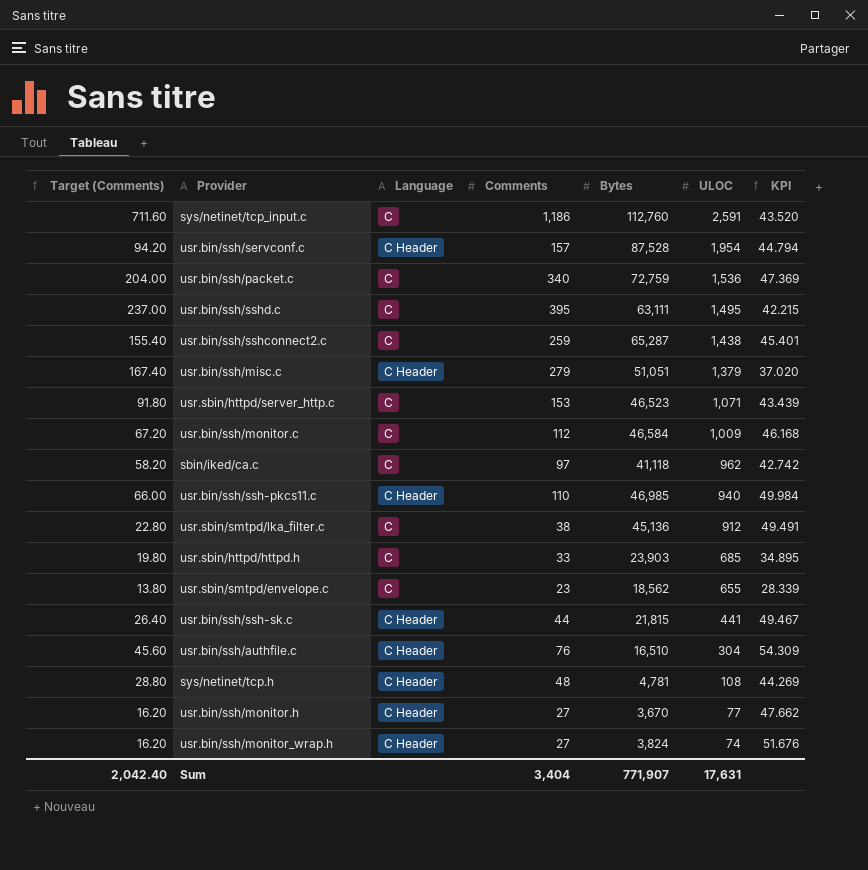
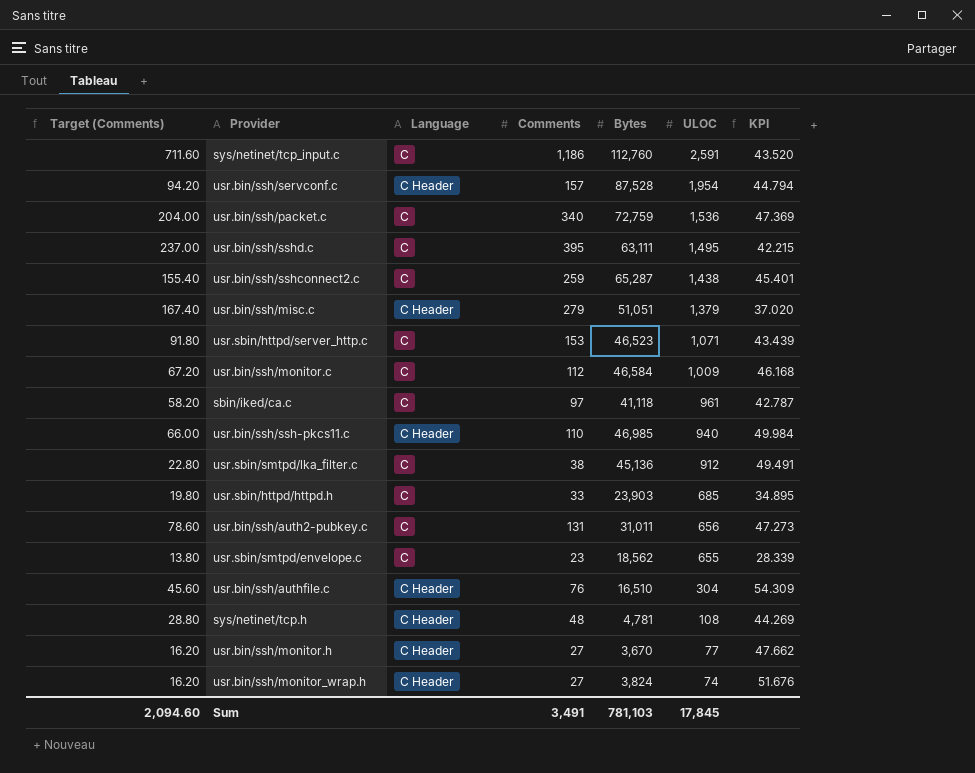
row usr.bin/ssh/ssh-sk.c: 26.40 | C Header | 44 | 21,815 | 441 | 49.467 -> none
sbin/iked/ca.c | ULOC: 962 -> 961
sbin/iked/ca.c | KPI: 42.742 -> 42.787
row usr.bin/ssh/auth2-pubkey.c: none -> 78.60 | C | 131 | 31,011 | 656 | 47.273
Sum | Target (Comments): 2,042.40 -> 2,094.60
Sum | Comments: 3,404 -> 3,491
Sum | Bytes: 771,907 -> 781,103
Sum | ULOC: 17,631 -> 17,845

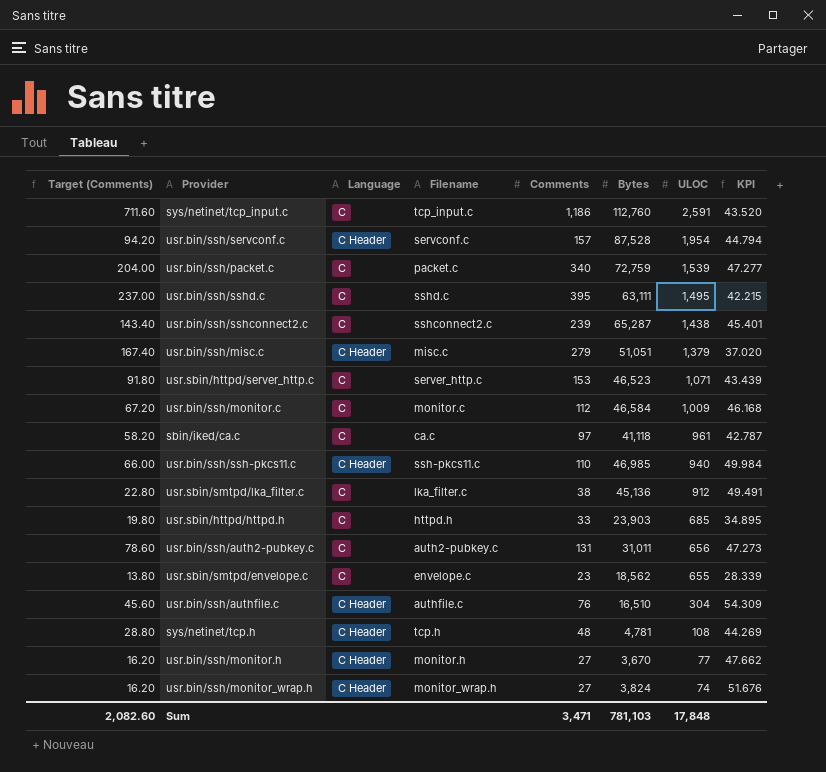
column Filename | position: none -> 4
usr.bin/ssh/packet.c | ULOC: 1,536 -> 1,539
usr.bin/ssh/packet.c | KPI: 47.369 -> 47.277
usr.bin/ssh/sshconnect2.c | Target (Comments): 155.40 -> 143.40
usr.bin/ssh/sshconnect2.c | Comments: 259 -> 239
Sum | Target (Comments): 2,094.60 -> 2,082.60
Sum | Comments: 3,491 -> 3,471
Sum | ULOC: 17,845 -> 17,848

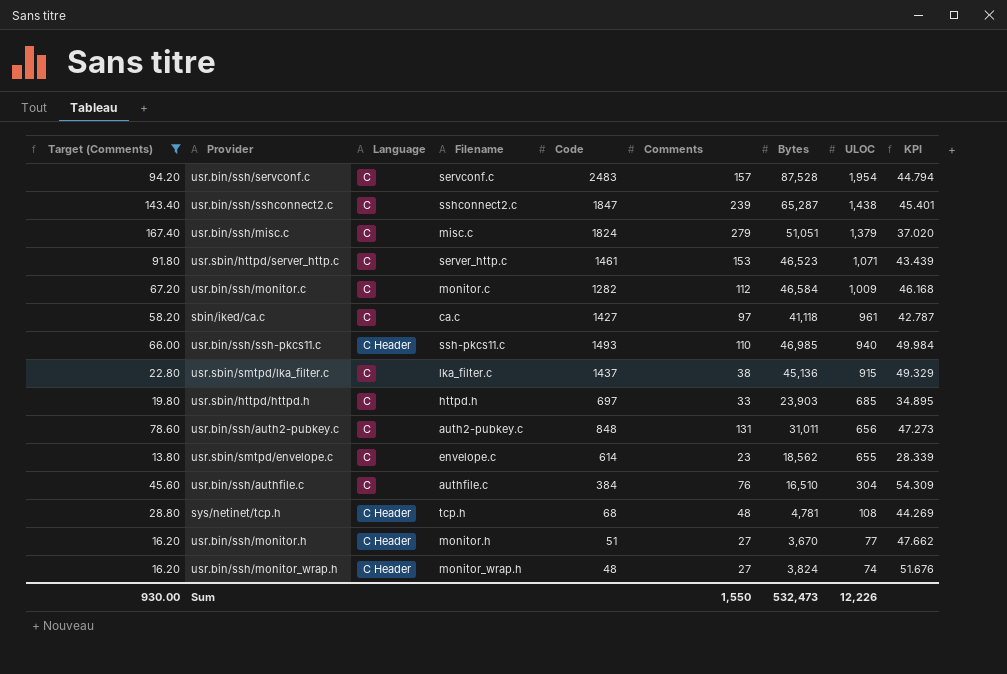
filter: none -> Target (Comments) <= 167.40
column Code | position: none -> 5
usr.bin/ssh/servconf.c | Language: C Header -> C
usr.bin/ssh/misc.c | Language: C Header -> C
usr.sbin/smtpd/lka_filter.c | ULOC: 912 -> 915
usr.sbin/smtpd/lka_filter.c | KPI: 49.491 -> 49.329
usr.bin/ssh/authfile.c | Language: C Header -> C
Sum | Target (Comments): 2,082.60 -> 930.00
Sum | Comments: 3,471 -> 1,550
Sum | Bytes: 781,103 -> 532,473
Sum | ULOC: 17,848 -> 12,226

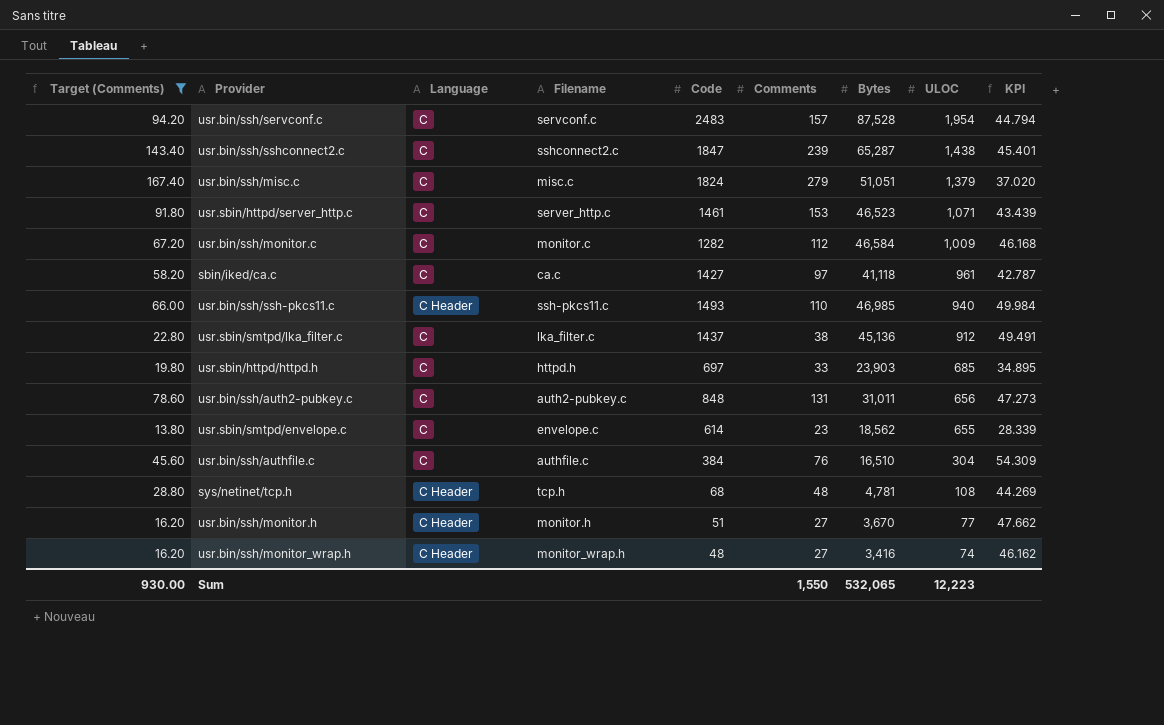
usr.sbin/smtpd/lka_filter.c | ULOC: 915 -> 912
usr.sbin/smtpd/lka_filter.c | KPI: 49.329 -> 49.491
usr.bin/ssh/monitor_wrap.h | Bytes: 3,824 -> 3,416
usr.bin/ssh/monitor_wrap.h | KPI: 51.676 -> 46.162
Sum | Bytes: 532,473 -> 532,065
Sum | ULOC: 12,226 -> 12,223

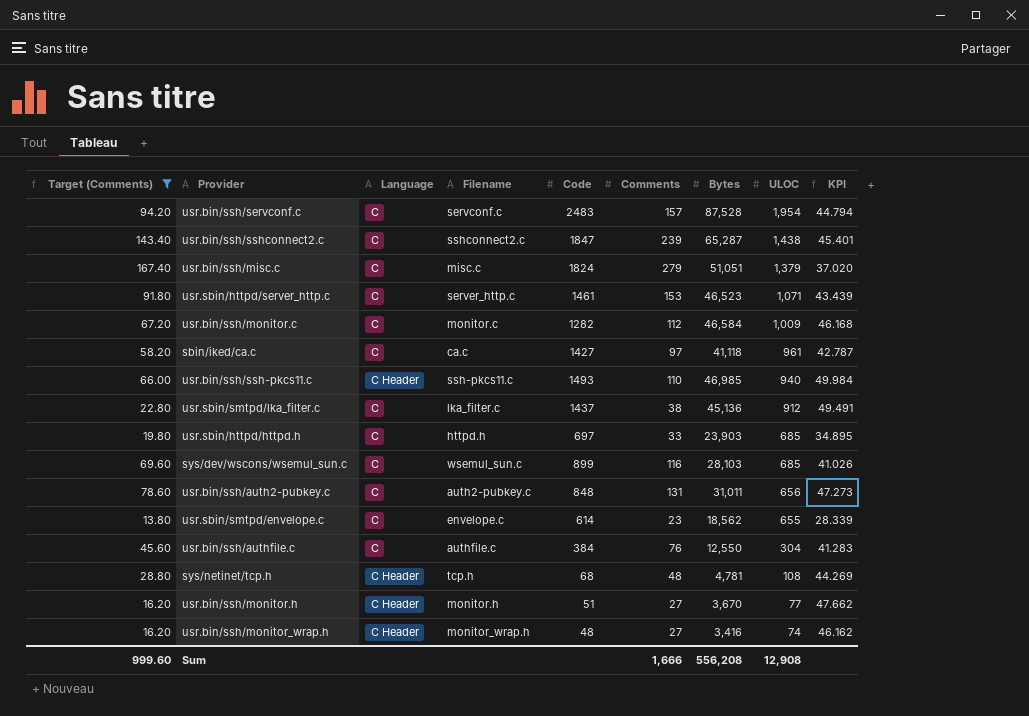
row sys/dev/wscons/wsemul_sun.c: none -> 69.60 | C | wsemul_sun.c | 899 | 116 | 28,103 | 685 | 41.026
usr.bin/ssh/authfile.c | Bytes: 16,510 -> 12,550
usr.bin/ssh/authfile.c | KPI: 54.309 -> 41.283
Sum | Target (Comments): 930.00 -> 999.60
Sum | Comments: 1,550 -> 1,666
Sum | Bytes: 532,065 -> 556,208
Sum | ULOC: 12,223 -> 12,908

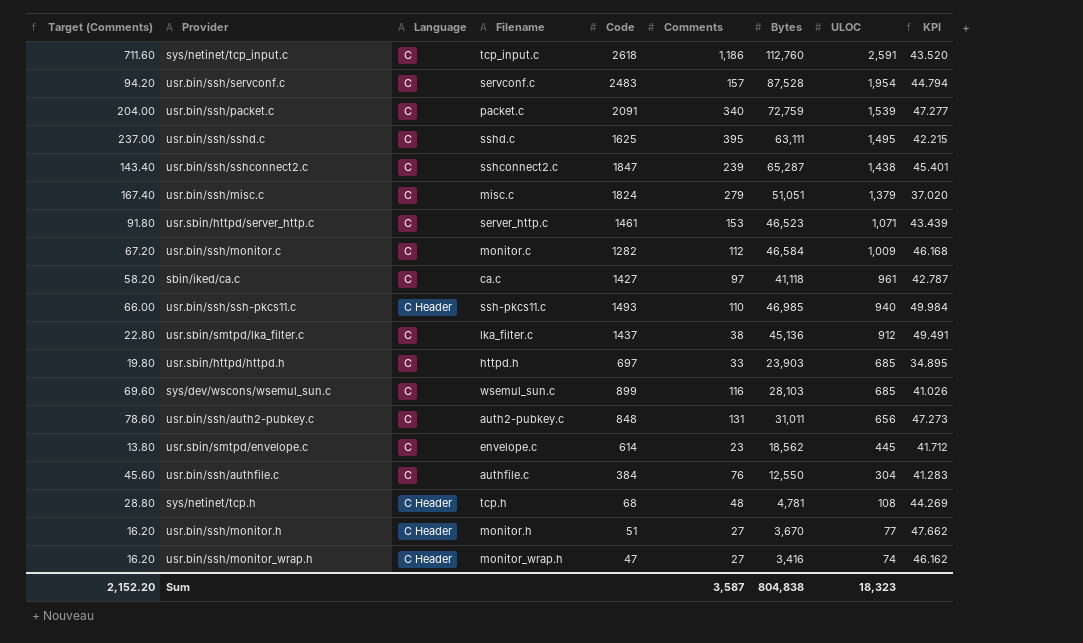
filter: Target (Comments) <= 167.40 -> none
usr.sbin/smtpd/envelope.c | ULOC: 655 -> 445
usr.sbin/smtpd/envelope.c | KPI: 28.339 -> 41.712
usr.bin/ssh/monitor_wrap.h | Code: 48 -> 47
Sum | Target (Comments): 999.60 -> 2,152.20
Sum | Comments: 1,666 -> 3,587
Sum | Bytes: 556,208 -> 804,838
Sum | ULOC: 12,908 -> 18,323

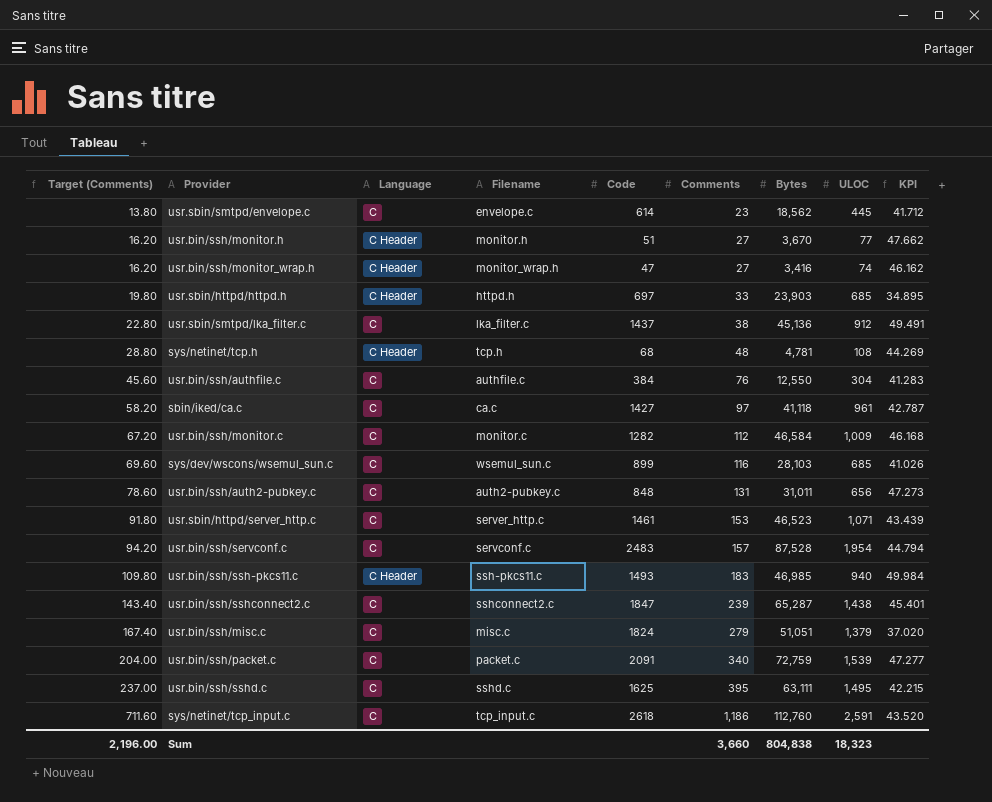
row order: ULOC descending -> Target (Comments) ascending
usr.sbin/httpd/httpd.h | Language: C -> C Header
usr.bin/ssh/ssh-pkcs11.c | Target (Comments): 66.00 -> 109.80
usr.bin/ssh/ssh-pkcs11.c | Comments: 110 -> 183
Sum | Target (Comments): 2,152.20 -> 2,196.00
Sum | Comments: 3,587 -> 3,660

